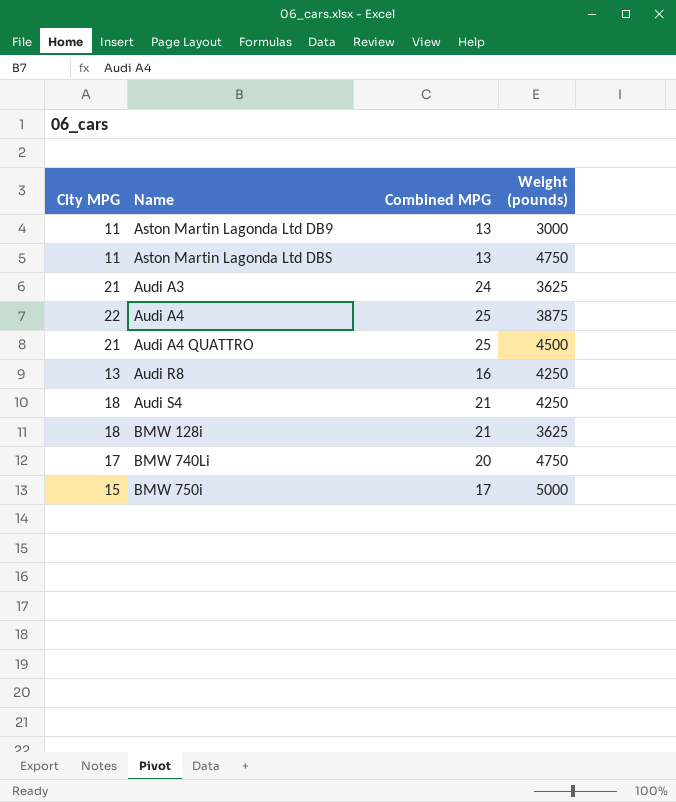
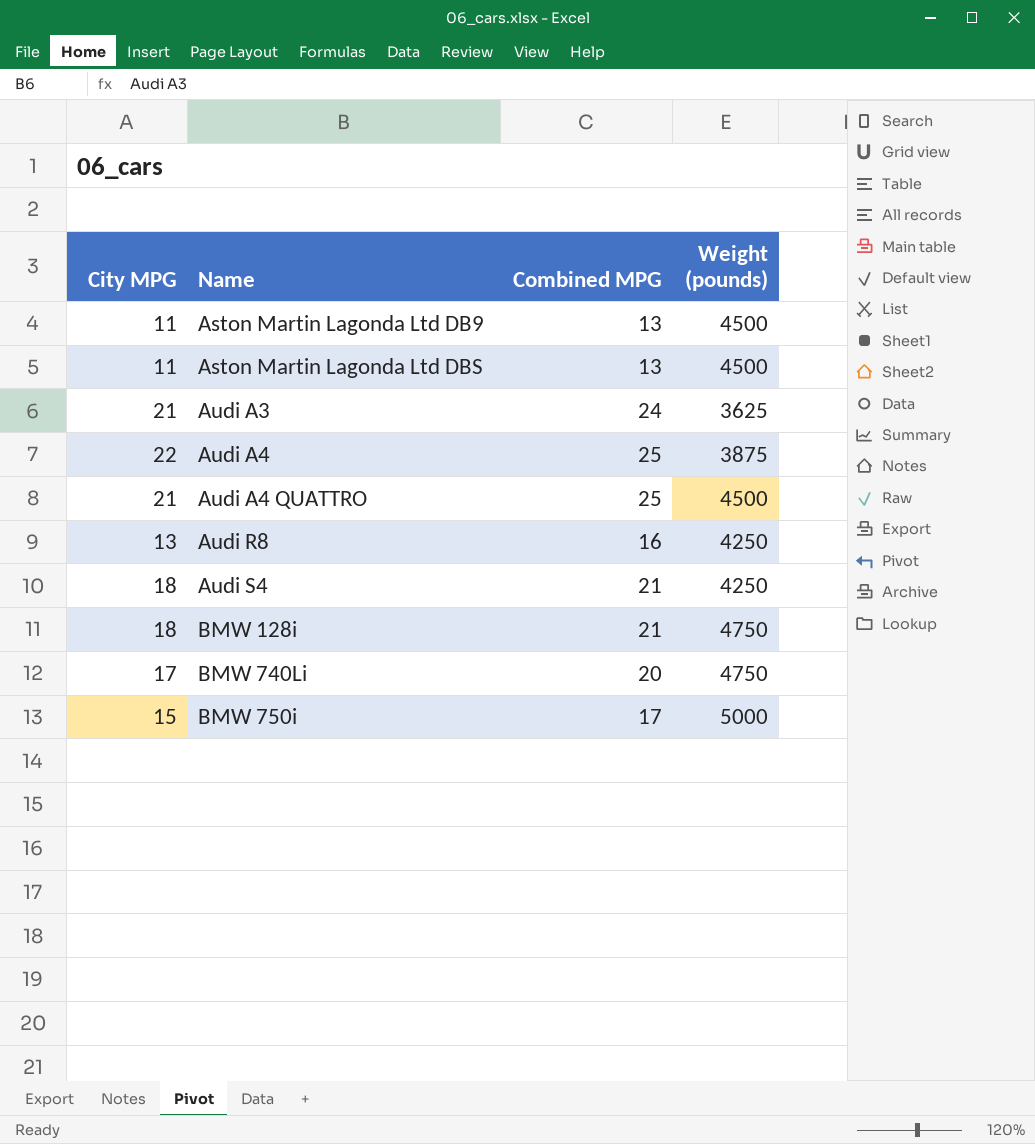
Aston Martin Lagonda Ltd DB9 | Weight (pounds): 3000 -> 4500
Aston Martin Lagonda Ltd DBS | Weight (pounds): 4750 -> 4500
BMW 128i | Weight (pounds): 3625 -> 4750

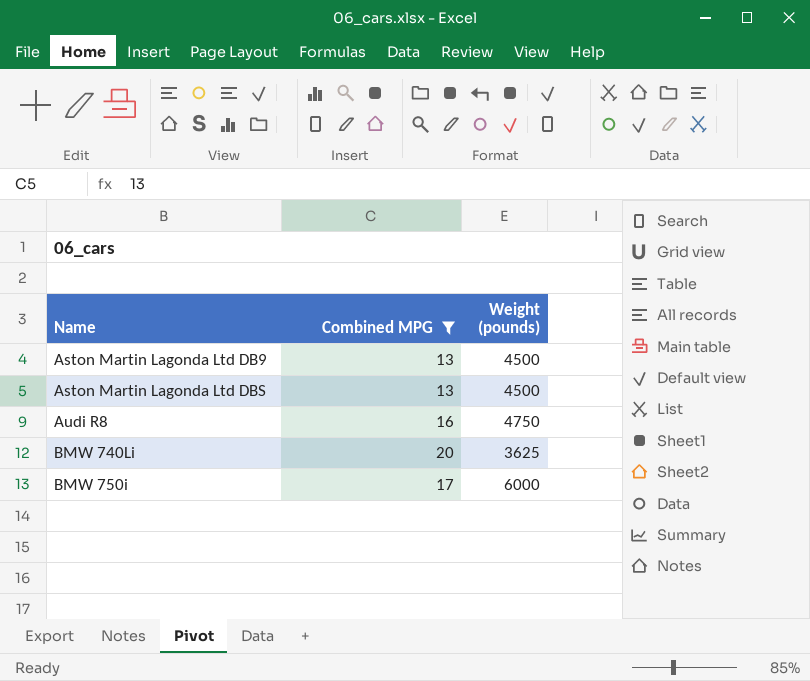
filter: none -> Combined MPG <= 20
column City MPG | position: 1 -> none
Audi R8 | Weight (pounds): 4250 -> 4750
BMW 740Li | Weight (pounds): 4750 -> 3625
BMW 750i | Weight (pounds): 5000 -> 6000

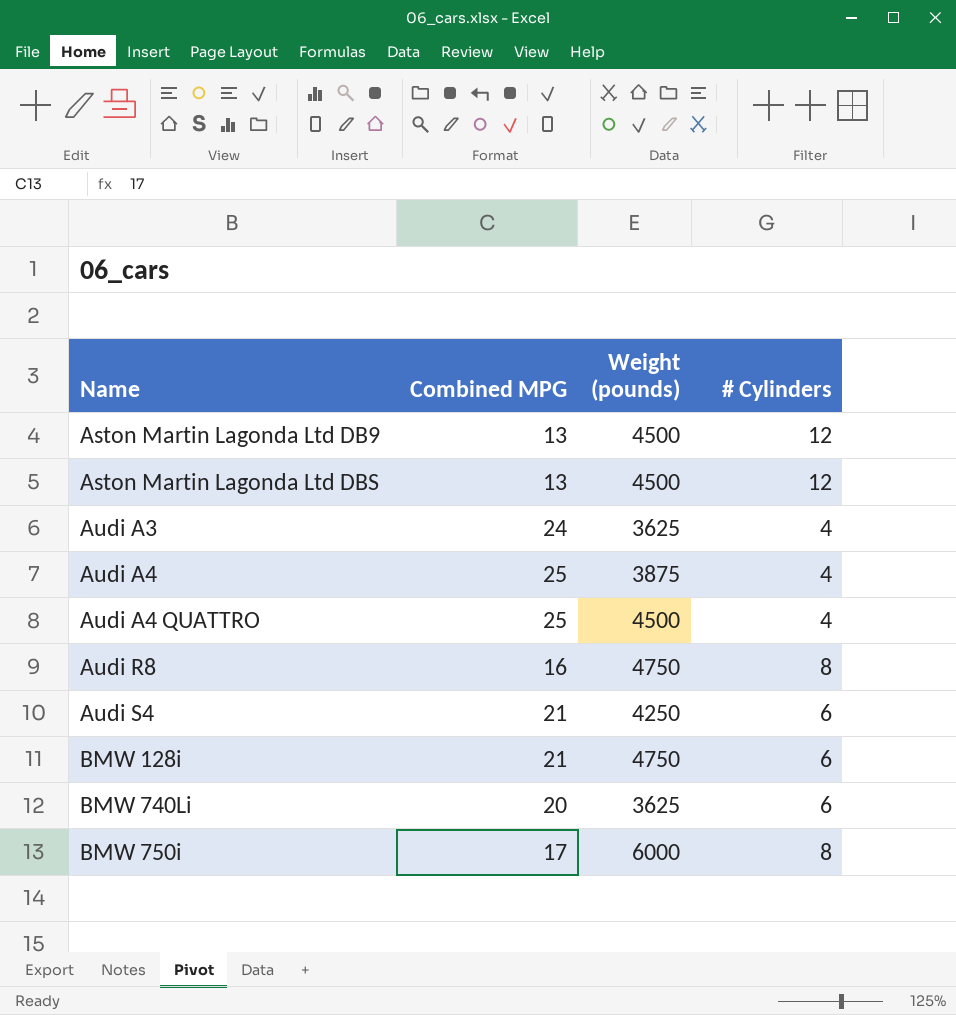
filter: Combined MPG <= 20 -> none
column # Cylinders | position: none -> 4

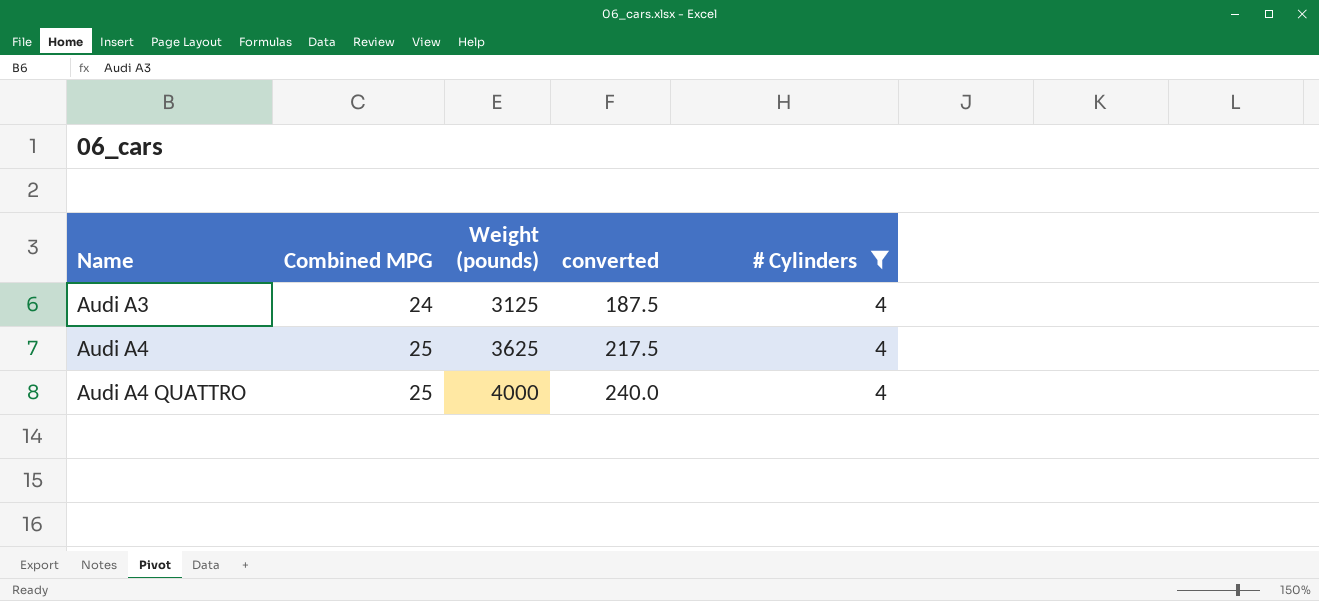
filter: none -> # Cylinders = 4
column converted | formula: none -> [Weight (pounds)] * 0.06
Audi A3 | Weight (pounds): 3625 -> 3125
Audi A4 | Weight (pounds): 3875 -> 3625
Audi A4 QUATTRO | Weight (pounds): 4500 -> 4000

